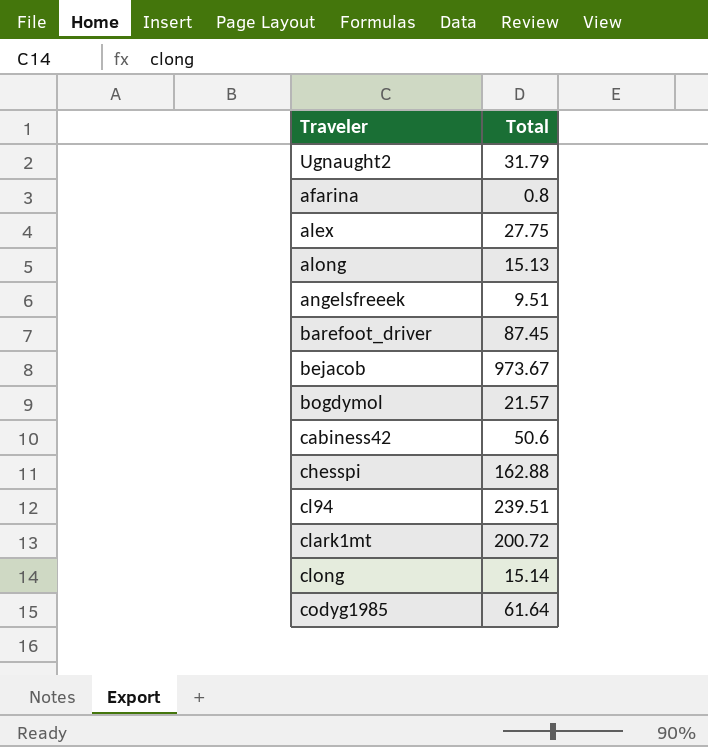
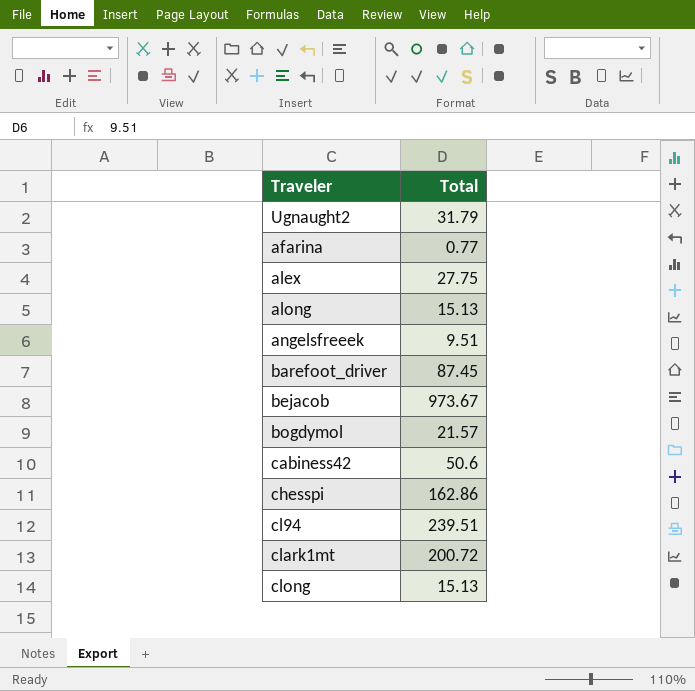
row codyg1985: 61.64 -> none
afarina | Total: 0.8 -> 0.77
chesspi | Total: 162.88 -> 162.86
clong | Total: 15.14 -> 15.13

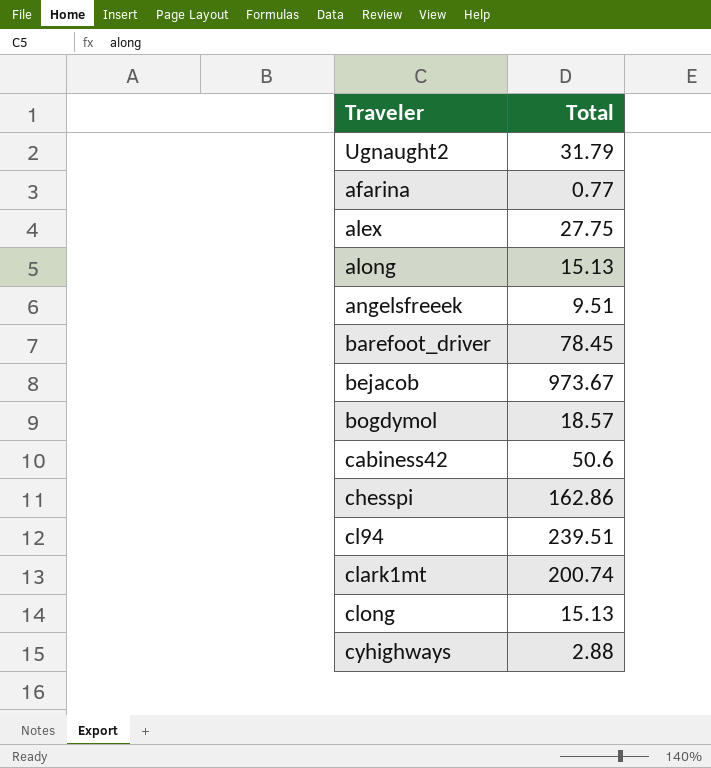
barefoot_driver | Total: 87.45 -> 78.45
bogdymol | Total: 21.57 -> 18.57
clark1mt | Total: 200.72 -> 200.74
row cyhighways: none -> 2.88

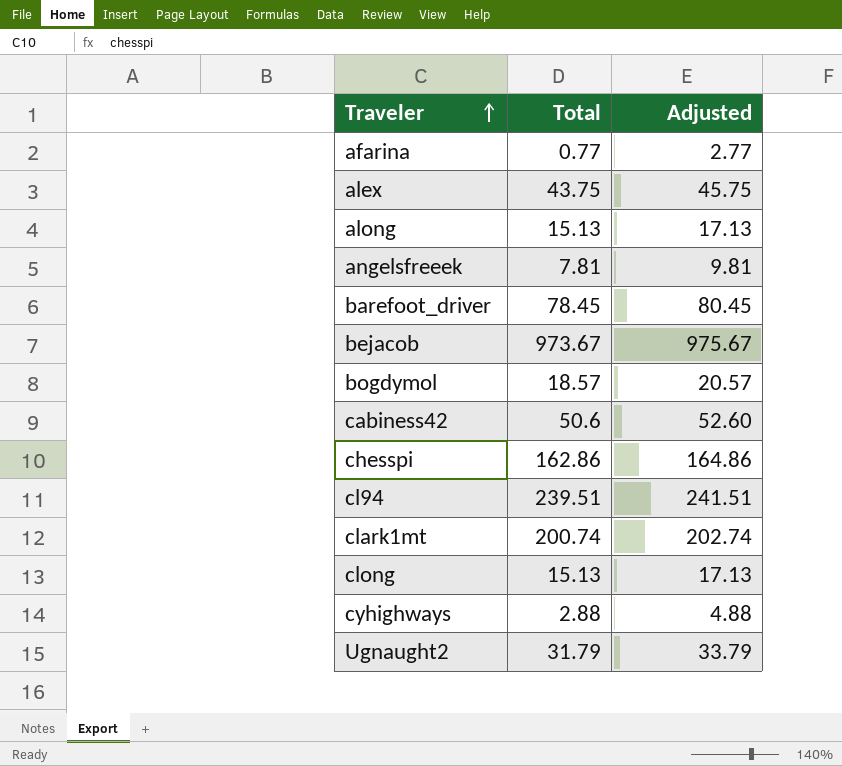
row order: none -> Traveler ascending
column Adjusted | formula: none -> [Total] + 2
alex | Total: 27.75 -> 43.75
angelsfreeek | Total: 9.51 -> 7.81

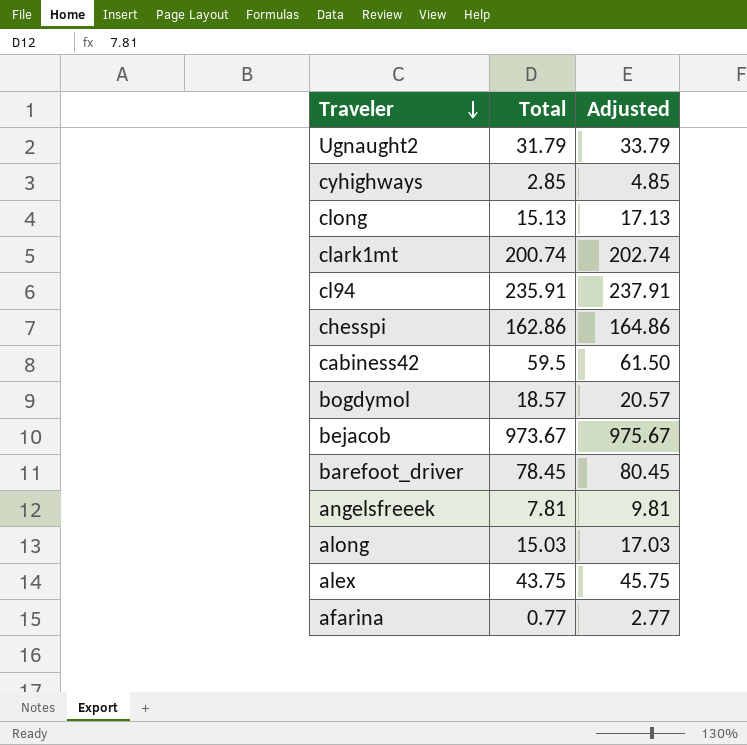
row order: Traveler ascending -> Traveler descending
cyhighways | Total: 2.88 -> 2.85
cyhighways | Adjusted: 4.88 -> 4.85
cl94 | Total: 239.51 -> 235.91
cl94 | Adjusted: 241.51 -> 237.91
cabiness42 | Total: 50.6 -> 59.5
cabiness42 | Adjusted: 52.60 -> 61.50
along | Total: 15.13 -> 15.03
along | Adjusted: 17.13 -> 17.03

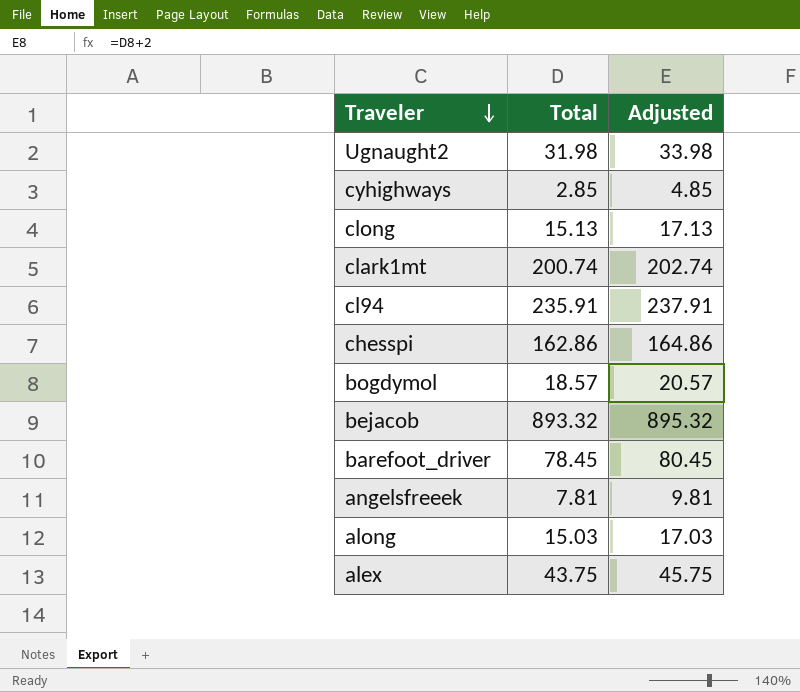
row cabiness42: 59.5 | 61.50 -> none
row afarina: 0.77 | 2.77 -> none
Ugnaught2 | Total: 31.79 -> 31.98
Ugnaught2 | Adjusted: 33.79 -> 33.98
bejacob | Total: 973.67 -> 893.32
bejacob | Adjusted: 975.67 -> 895.32

